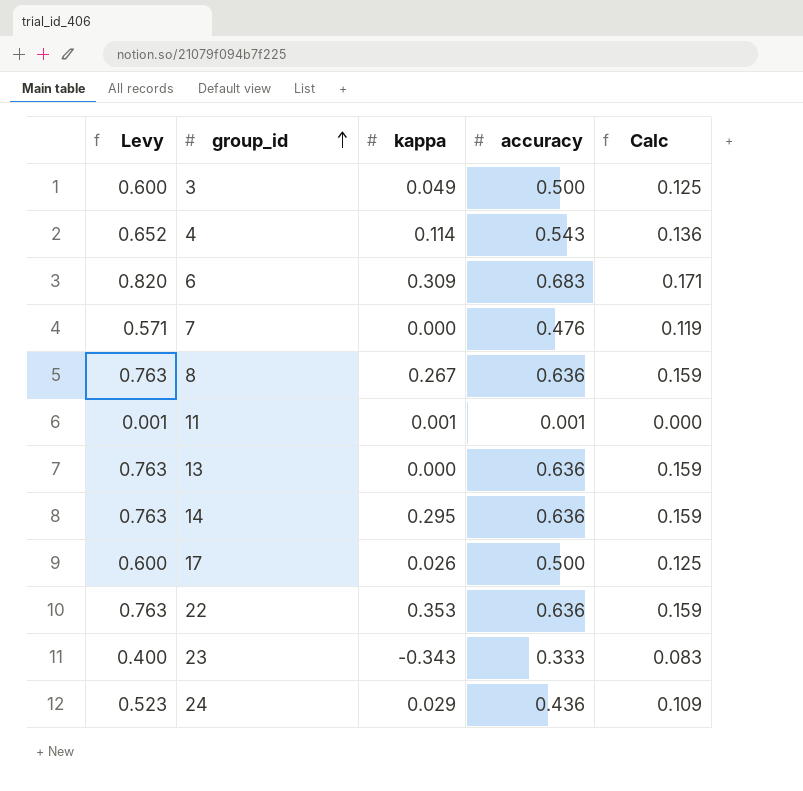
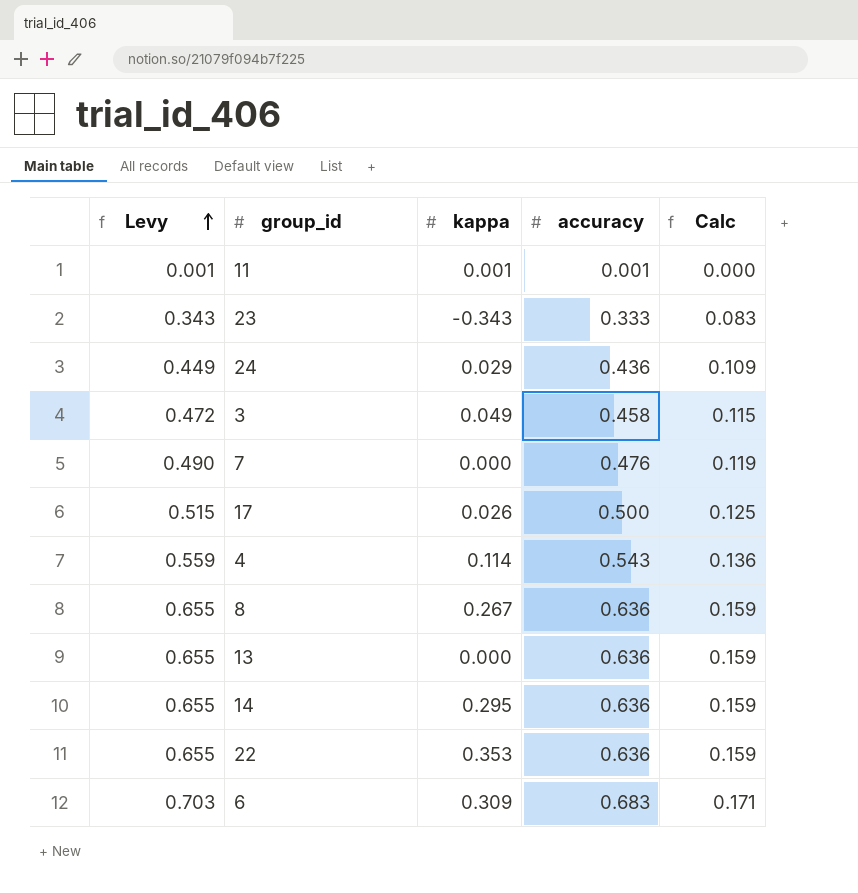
row order: group_id ascending -> Levy ascending
column Levy | formula: [accuracy] * 1.2 -> [accuracy] * 1.03
3 | accuracy: 0.500 -> 0.458
3 | Calc: 0.125 -> 0.115

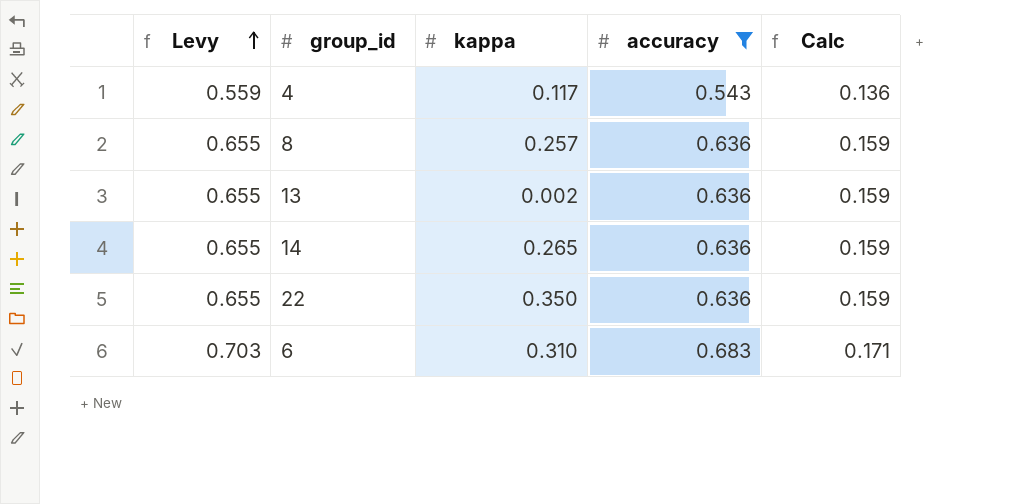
filter: none -> accuracy >= 0.543
4 | kappa: 0.114 -> 0.117
8 | kappa: 0.267 -> 0.257
13 | kappa: 0.000 -> 0.002
14 | kappa: 0.295 -> 0.265
22 | kappa: 0.353 -> 0.350
6 | kappa: 0.309 -> 0.310

